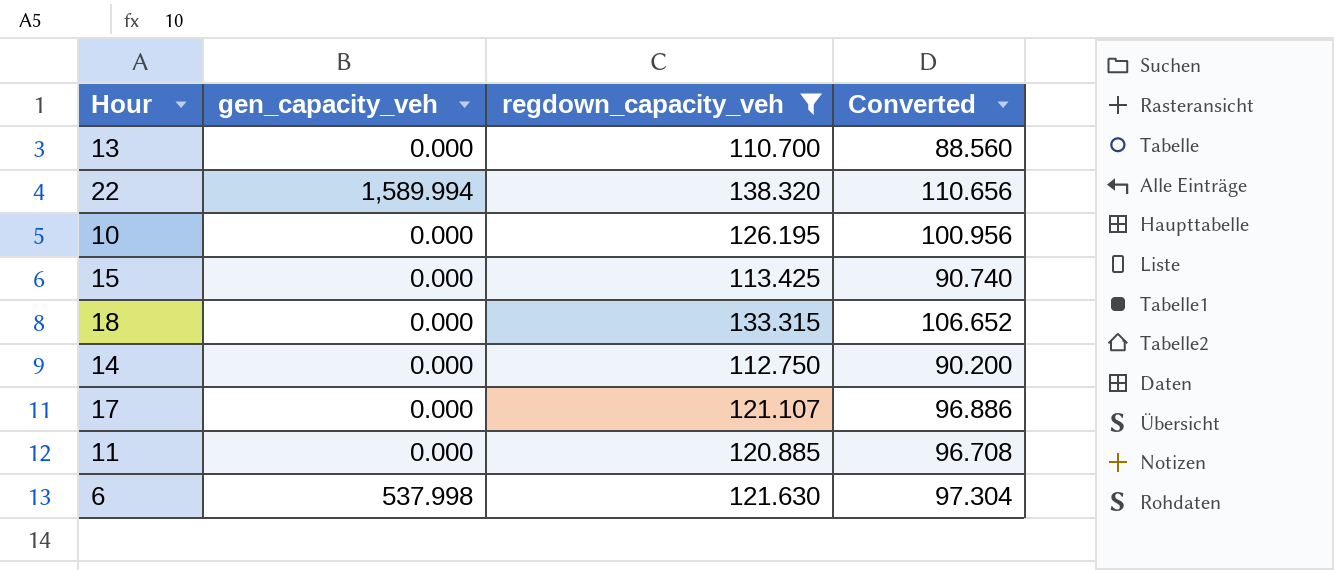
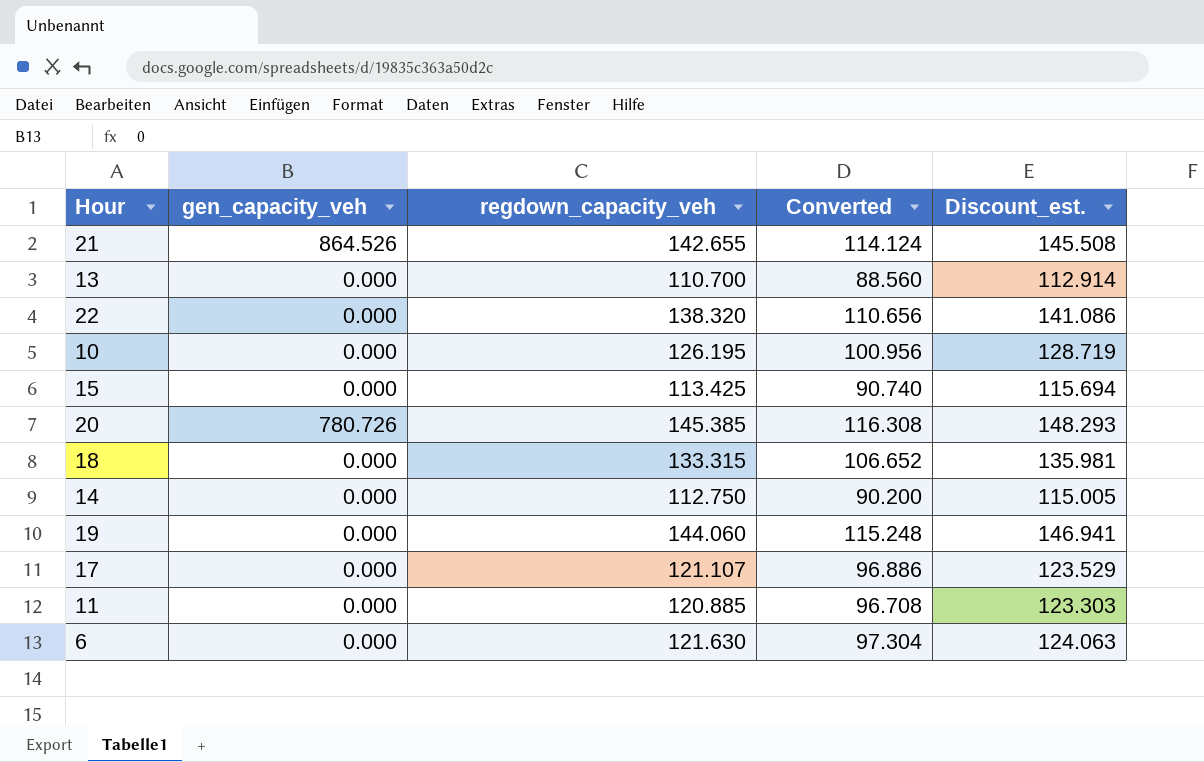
filter: regdown_capacity_veh <= 138.320 -> none
column Discount_est. | formula: none -> [regdown_capacity_veh] * 1.02
22 | gen_capacity_veh: 1,589.994 -> 0.000
6 | gen_capacity_veh: 537.998 -> 0.000

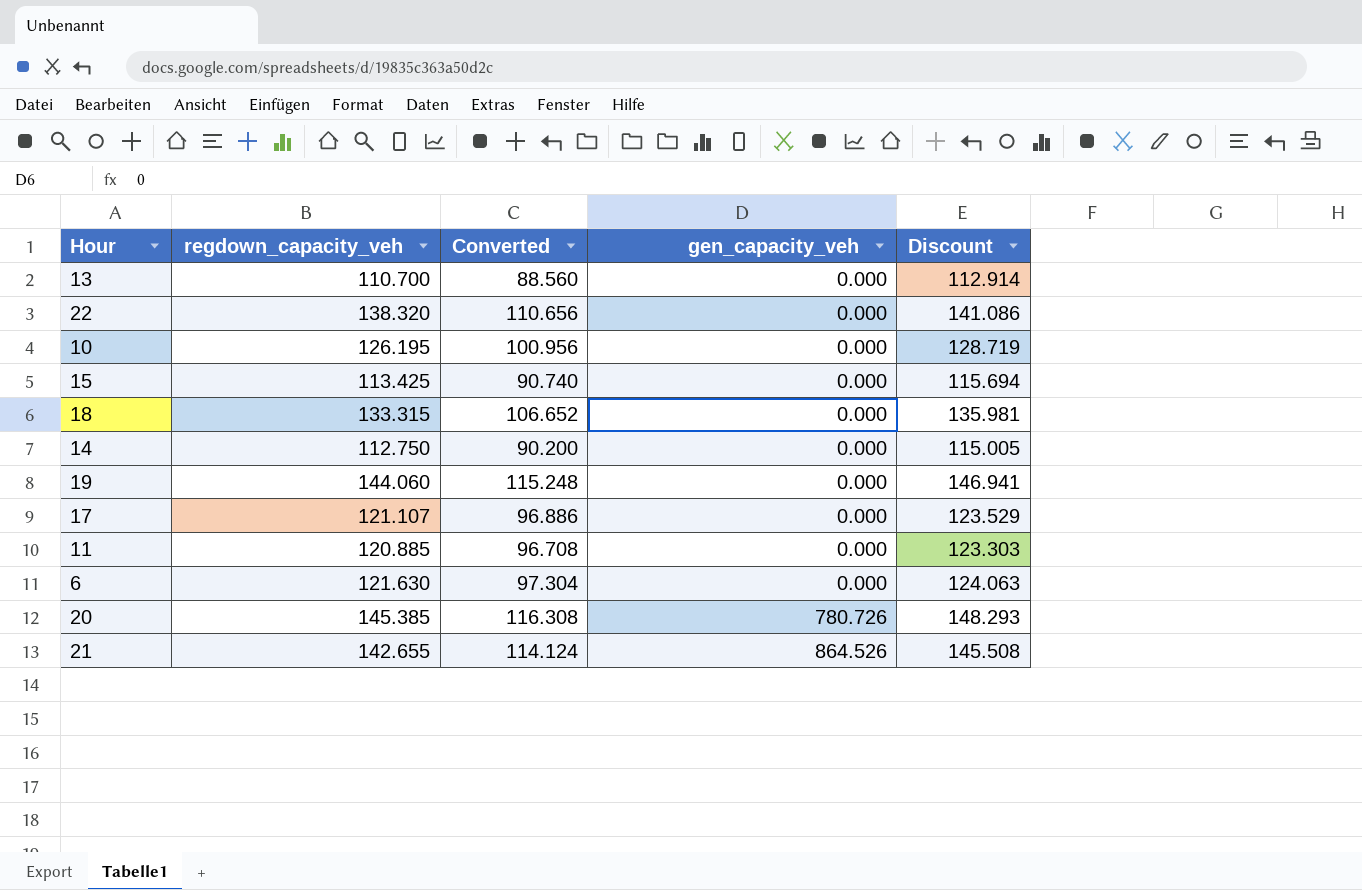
row order: none -> gen_capacity_veh ascending
column gen_capacity_veh | position: 2 -> 4
column name: Discount_est. -> Discount

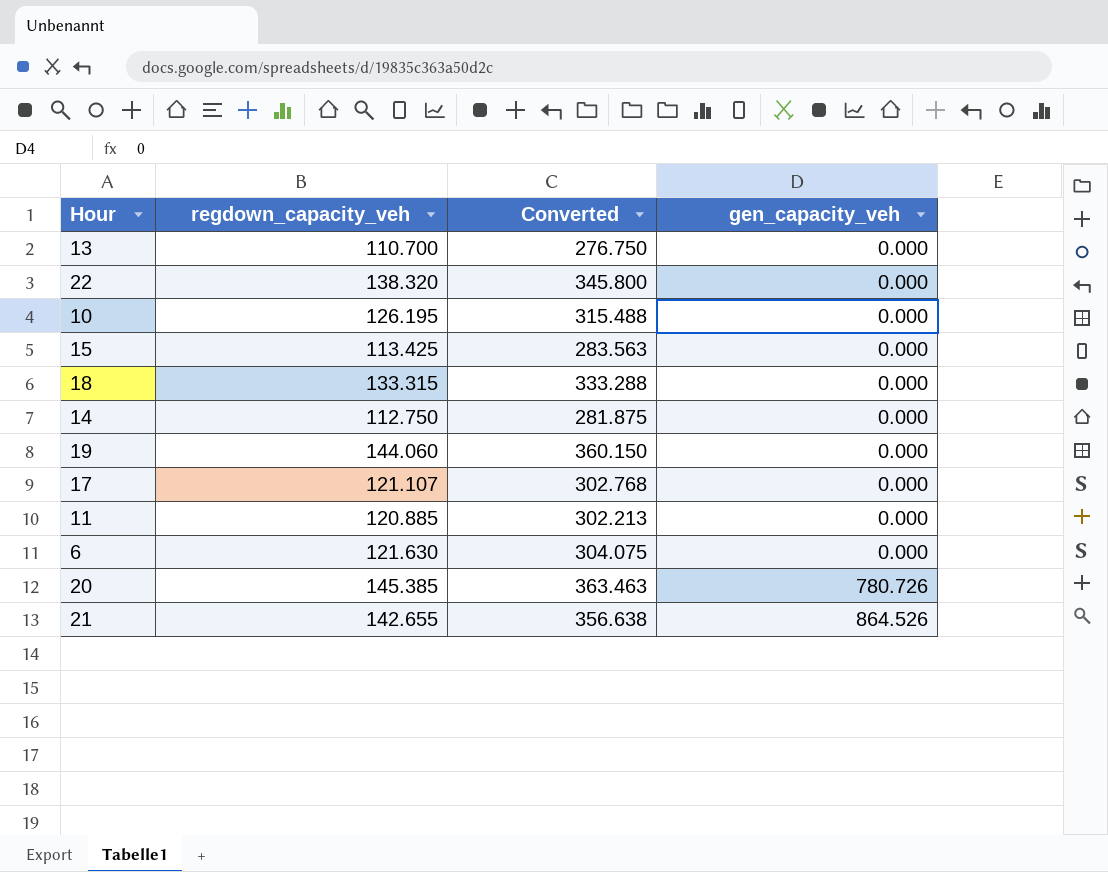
column Discount | formula: [regdown_capacity_veh] * 1.02 -> none
column Converted | formula: [regdown_capacity_veh] * 0.8 -> [regdown_capacity_veh] * 2.5

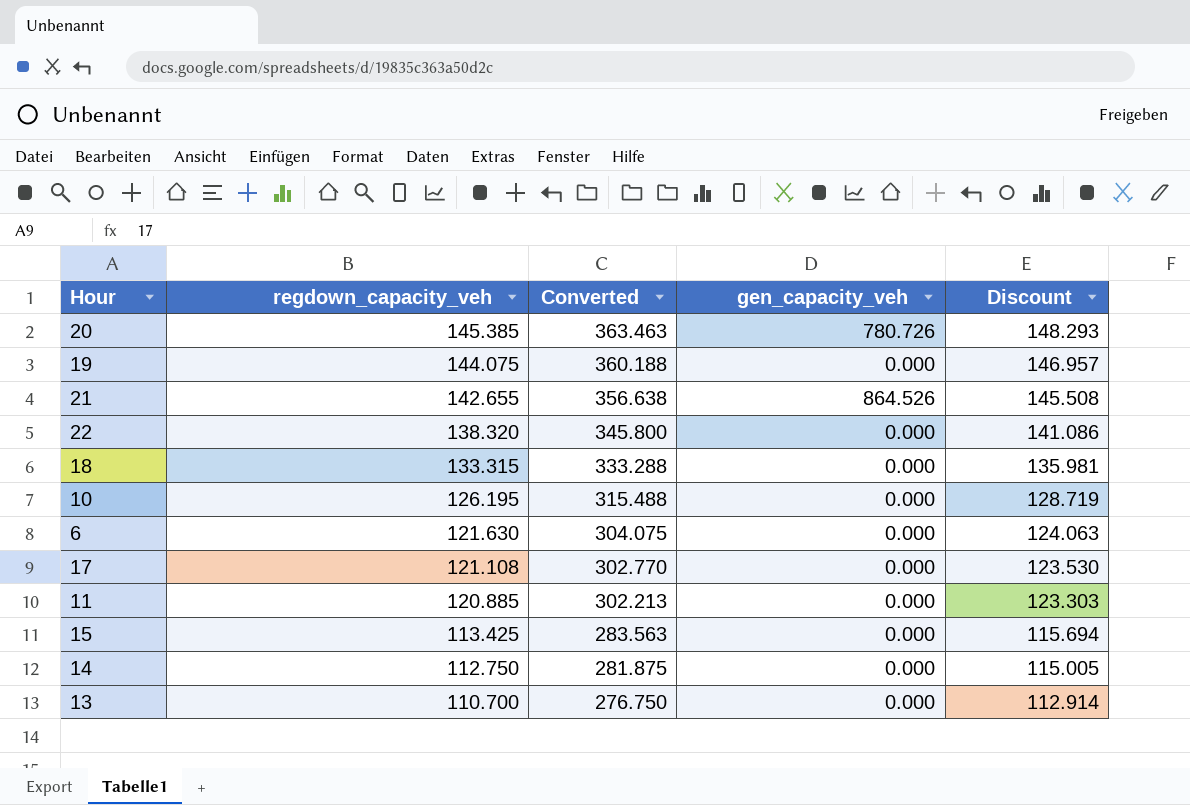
row order: gen_capacity_veh ascending -> regdown_capacity_veh descending
column Discount | formula: none -> [regdown_capacity_veh] * 1.02
19 | regdown_capacity_veh: 144.060 -> 144.075
19 | Converted: 360.150 -> 360.188
17 | regdown_capacity_veh: 121.107 -> 121.108
17 | Converted: 302.768 -> 302.770

